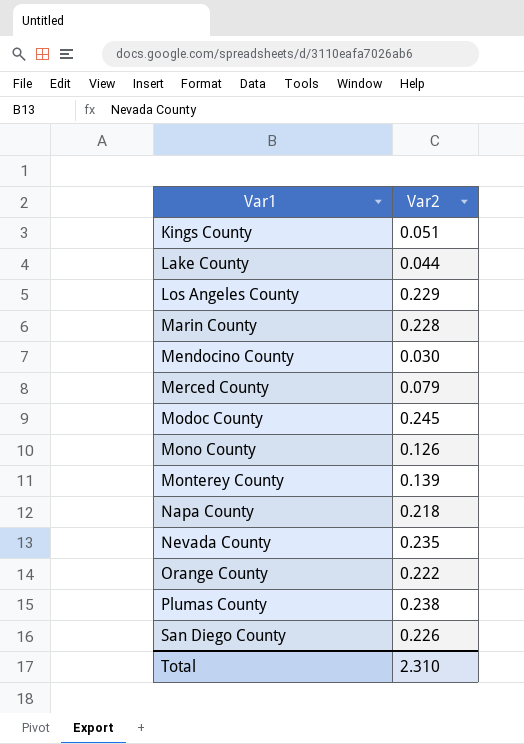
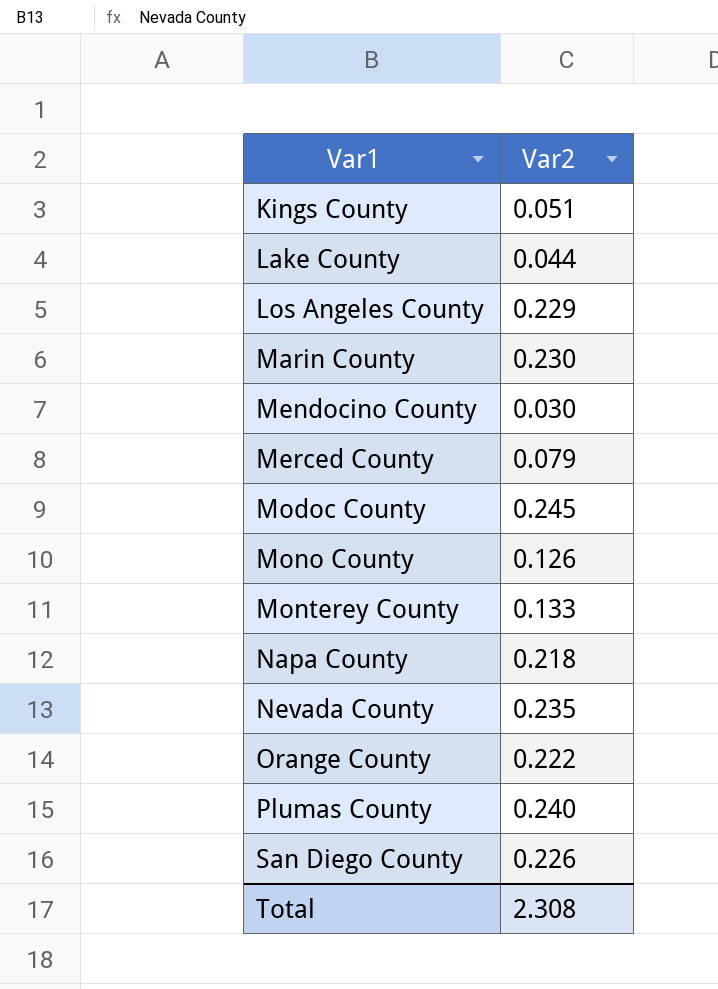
Marin County | Var2: 0.228 -> 0.230
Monterey County | Var2: 0.139 -> 0.133
Plumas County | Var2: 0.238 -> 0.240
Total | Var2: 2.310 -> 2.308

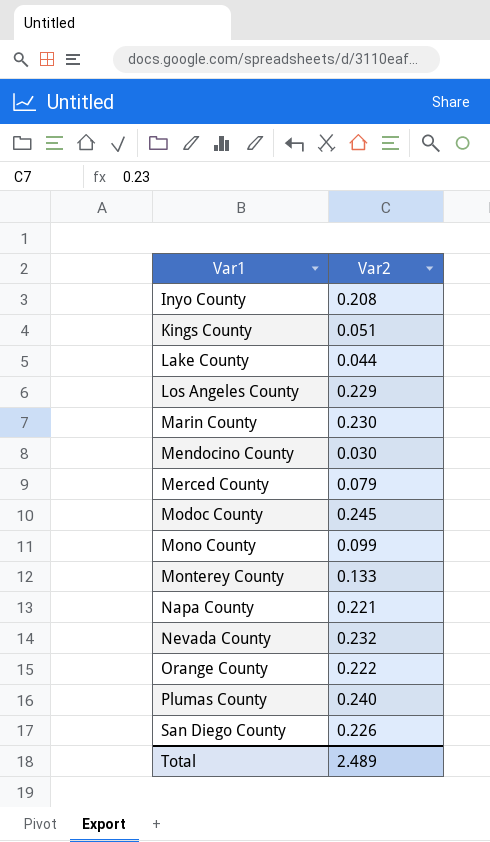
row Inyo County: none -> 0.208
Mono County | Var2: 0.126 -> 0.099
Napa County | Var2: 0.218 -> 0.221
Nevada County | Var2: 0.235 -> 0.232
Total | Var2: 2.308 -> 2.489

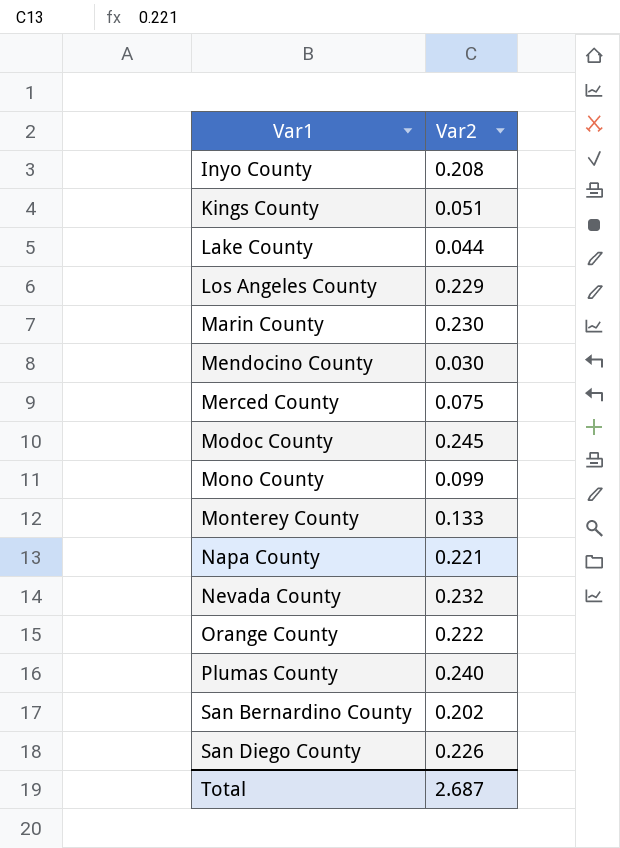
Merced County | Var2: 0.079 -> 0.075
row San Bernardino County: none -> 0.202
Total | Var2: 2.489 -> 2.687

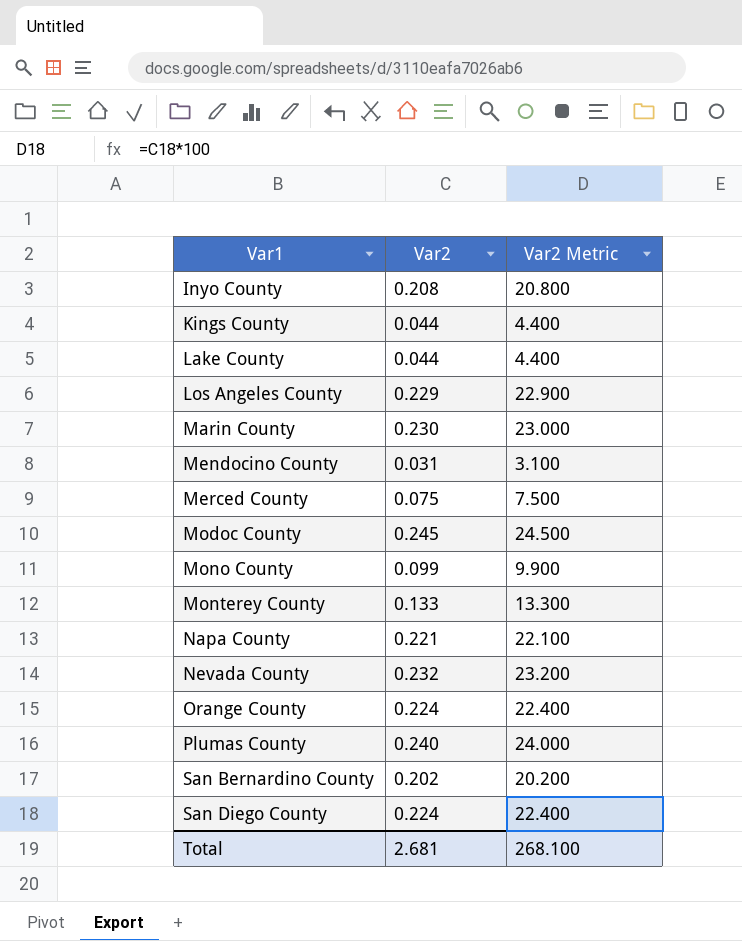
column Var2 Metric | formula: none -> [Var2] * 100
Kings County | Var2: 0.051 -> 0.044
Mendocino County | Var2: 0.030 -> 0.031
Orange County | Var2: 0.222 -> 0.224
San Diego County | Var2: 0.226 -> 0.224
Total | Var2: 2.687 -> 2.681

